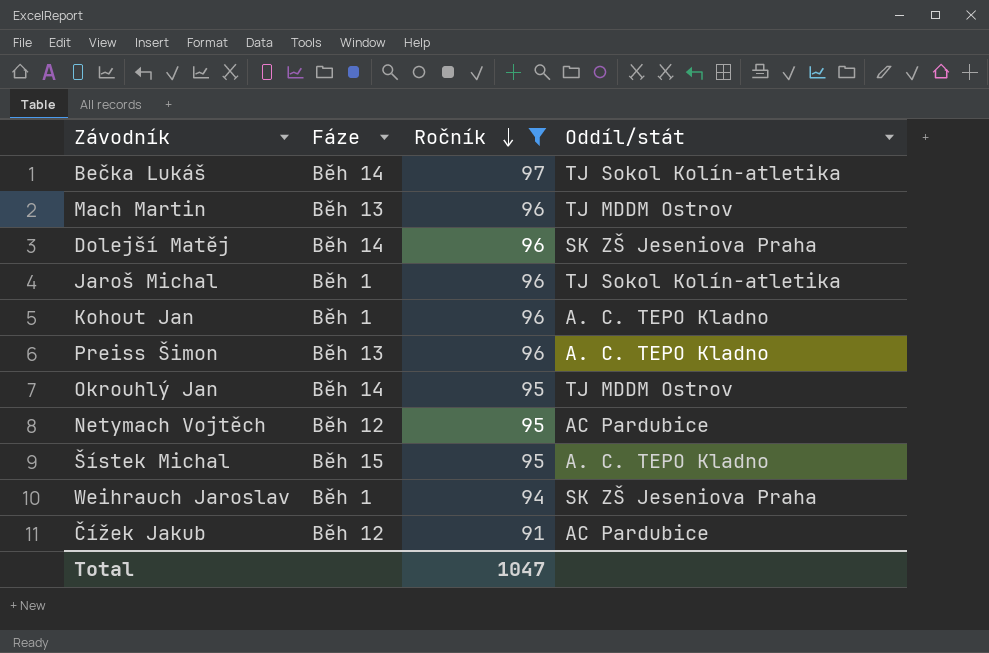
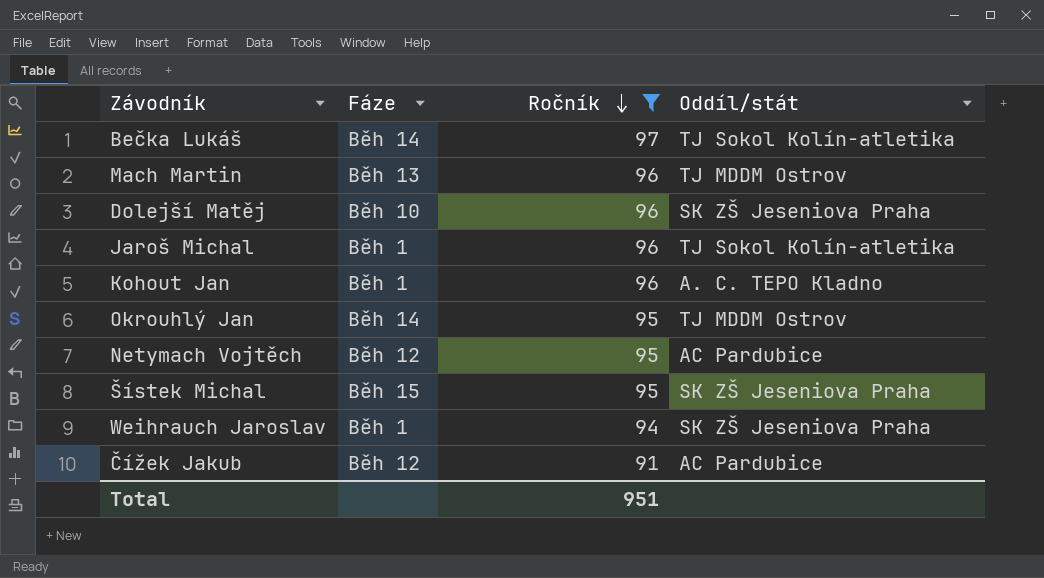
row Preiss Šimon: Běh 13 | 96 | A. C. TEPO Kladno -> none
Dolejší Matěj | Fáze: Běh 14 -> Běh 10
Šístek Michal | Oddíl/stát: A. C. TEPO Kladno -> SK ZŠ Jeseniova Praha
Total | Ročník: 1047 -> 951

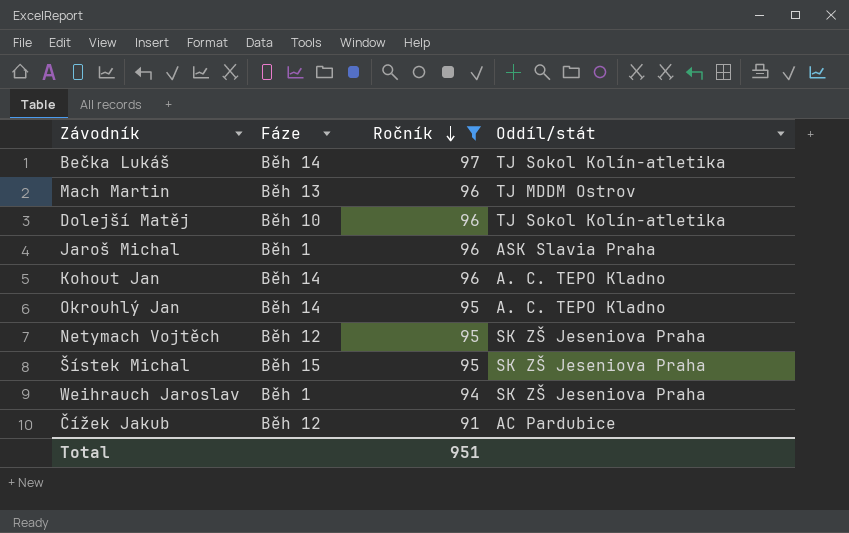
Dolejší Matěj | Oddíl/stát: SK ZŠ Jeseniova Praha -> TJ Sokol Kolín-atletika
Jaroš Michal | Oddíl/stát: TJ Sokol Kolín-atletika -> ASK Slavia Praha
Kohout Jan | Fáze: Běh 1 -> Běh 14
Okrouhlý Jan | Oddíl/stát: TJ MDDM Ostrov -> A. C. TEPO Kladno
Netymach Vojtěch | Oddíl/stát: AC Pardubice -> SK ZŠ Jeseniova Praha

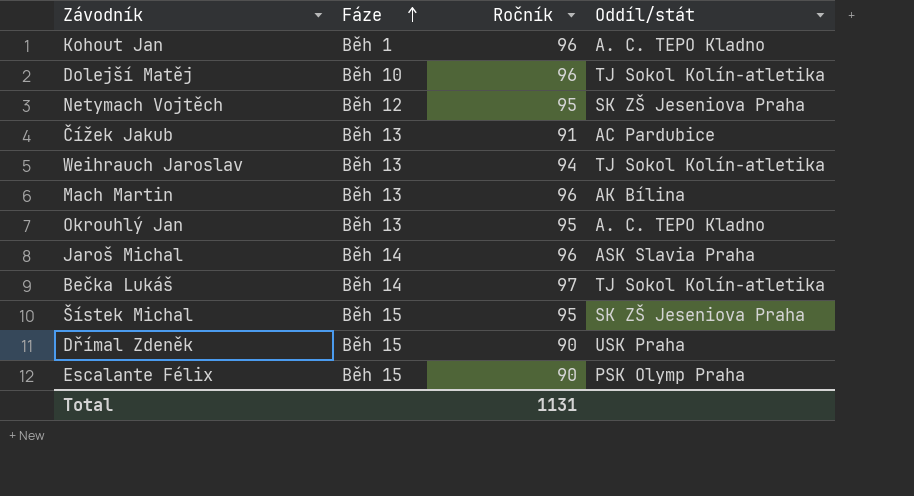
filter: Ročník != 90 -> none
row order: Ročník descending -> Fáze ascending
Kohout Jan | Fáze: Běh 14 -> Běh 1
Čížek Jakub | Fáze: Běh 12 -> Běh 13
Weihrauch Jaroslav | Fáze: Běh 1 -> Běh 13
Weihrauch Jaroslav | Oddíl/stát: SK ZŠ Jeseniova Praha -> TJ Sokol Kolín-atletika
Mach Martin | Oddíl/stát: TJ MDDM Ostrov -> AK Bílina
Okrouhlý Jan | Fáze: Běh 14 -> Běh 13
Jaroš Michal | Fáze: Běh 1 -> Běh 14
Total | Ročník: 951 -> 1131

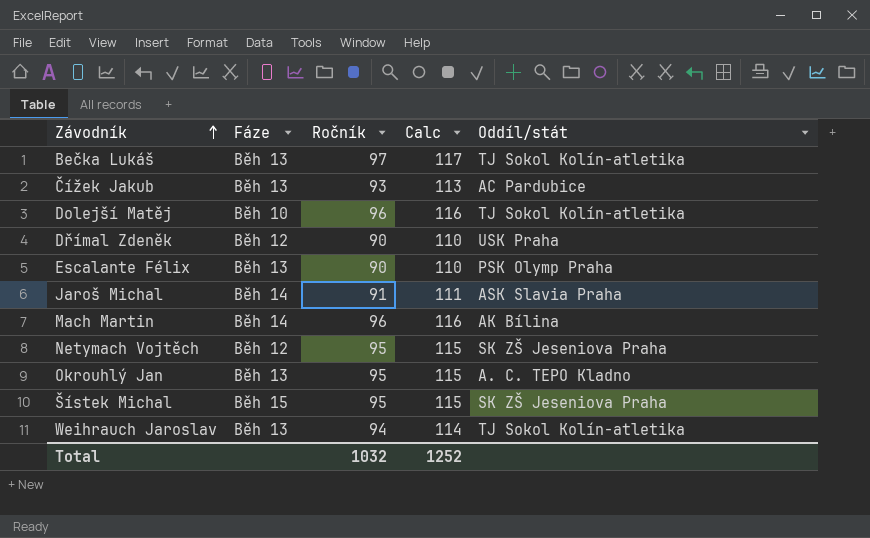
row order: Fáze ascending -> Závodník ascending
column Calc | formula: none -> [Ročník] + 20
row Kohout Jan: Běh 1 | 96 | A. C. TEPO Kladno -> none
Bečka Lukáš | Fáze: Běh 14 -> Běh 13
Čížek Jakub | Ročník: 91 -> 93
Dřímal Zdeněk | Fáze: Běh 15 -> Běh 12
Escalante Félix | Fáze: Běh 15 -> Běh 13
Jaroš Michal | Ročník: 96 -> 91
Mach Martin | Fáze: Běh 13 -> Běh 14
Total | Ročník: 1131 -> 1032

